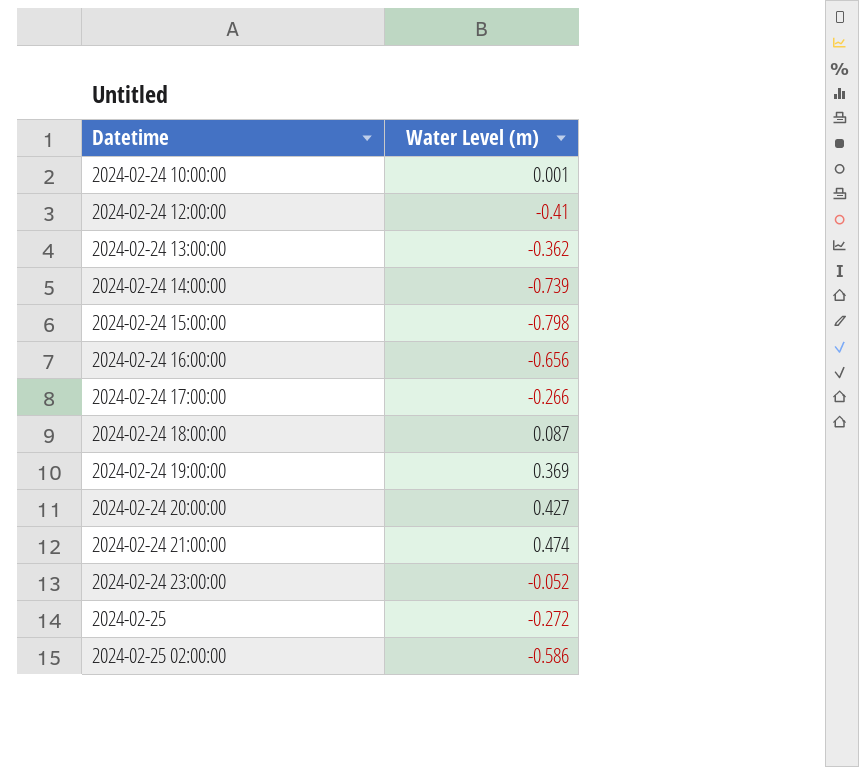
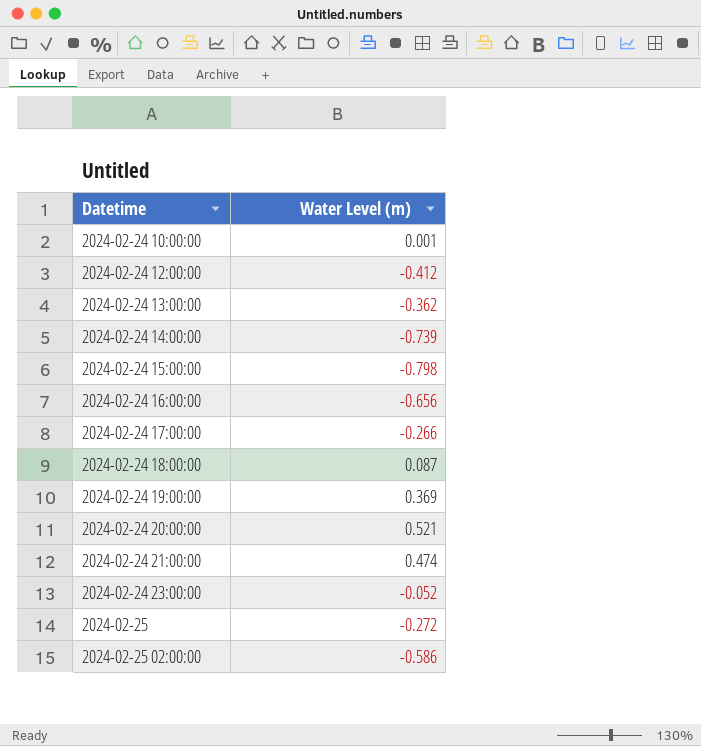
2024-02-24 12:00:00 | Water Level (m): -0.41 -> -0.412
2024-02-24 20:00:00 | Water Level (m): 0.427 -> 0.521

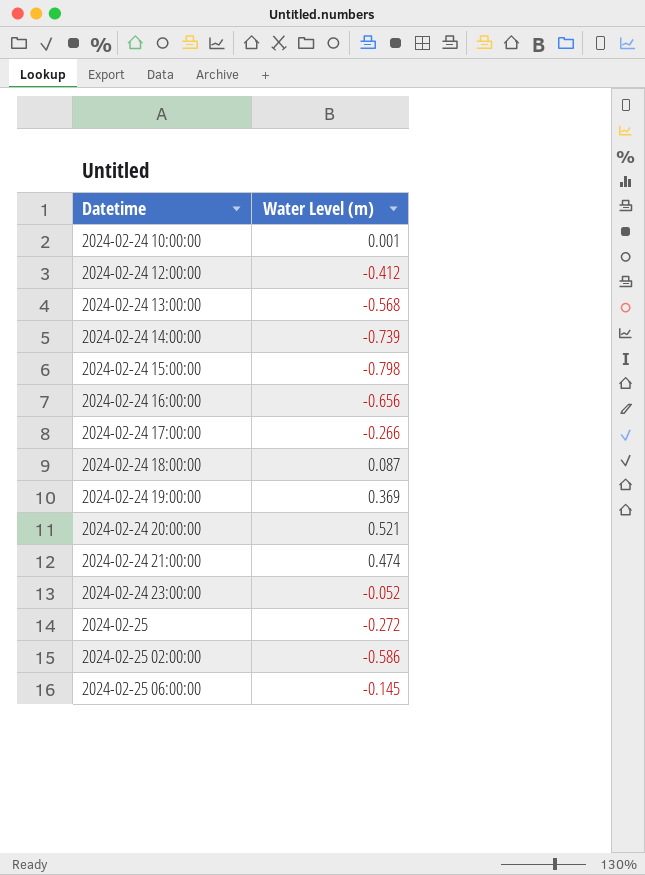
2024-02-24 13:00:00 | Water Level (m): -0.362 -> -0.568
row 2024-02-25 06:00:00: none -> -0.145

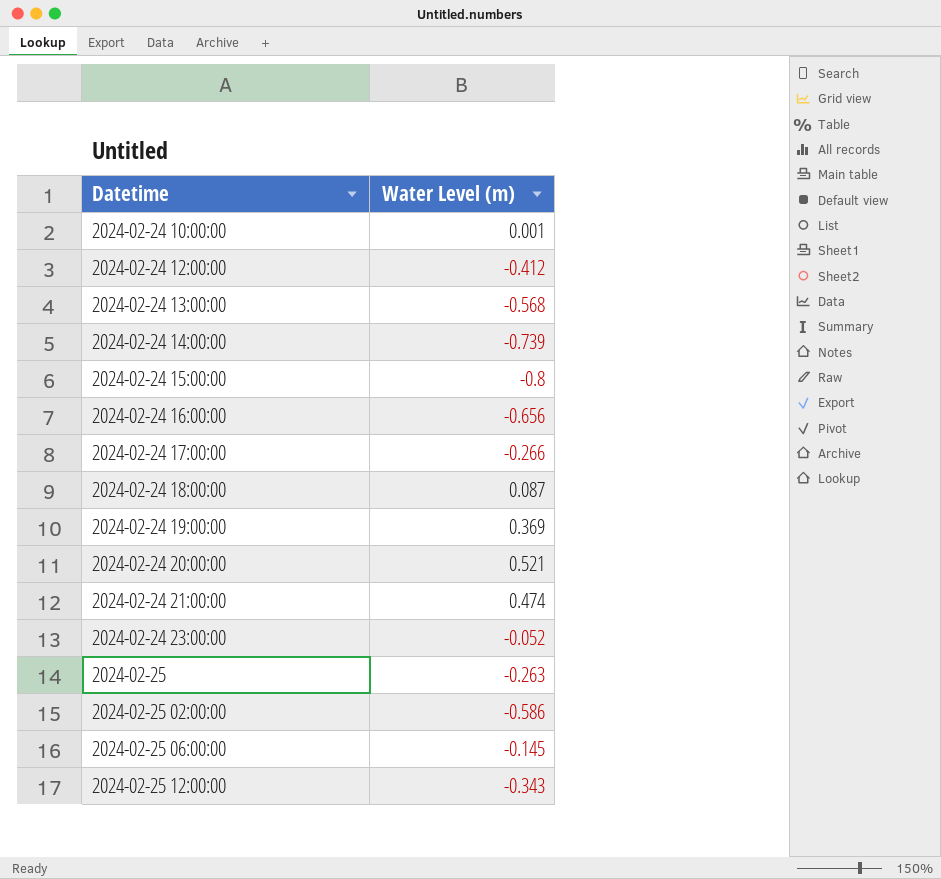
2024-02-24 15:00:00 | Water Level (m): -0.798 -> -0.8
2024-02-25 | Water Level (m): -0.272 -> -0.263
row 2024-02-25 12:00:00: none -> -0.343

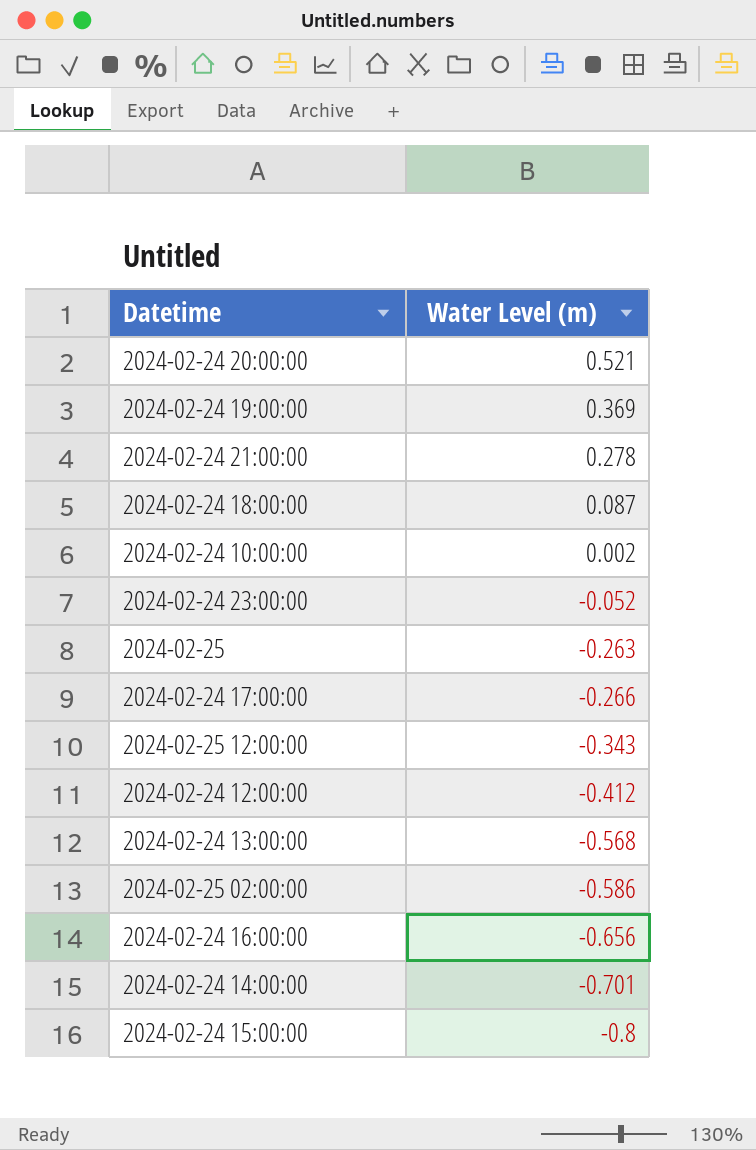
row order: Datetime ascending -> Water Level (m) descending
row 2024-02-25 06:00:00: -0.145 -> none
2024-02-24 21:00:00 | Water Level (m): 0.474 -> 0.278
2024-02-24 10:00:00 | Water Level (m): 0.001 -> 0.002
2024-02-24 14:00:00 | Water Level (m): -0.739 -> -0.701

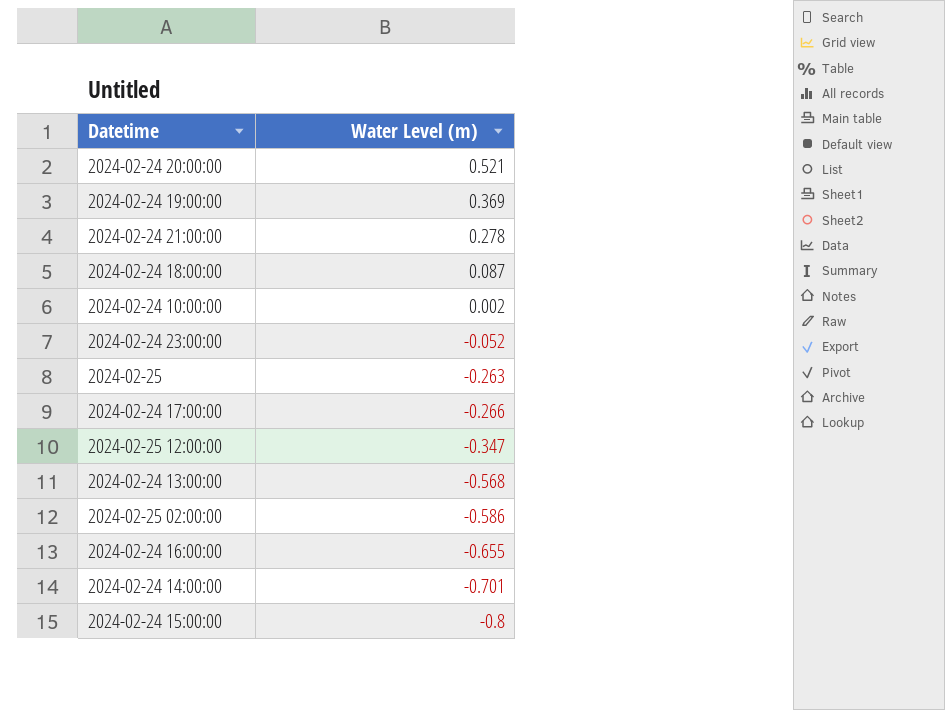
row 2024-02-24 12:00:00: -0.412 -> none
2024-02-25 12:00:00 | Water Level (m): -0.343 -> -0.347
2024-02-24 16:00:00 | Water Level (m): -0.656 -> -0.655

